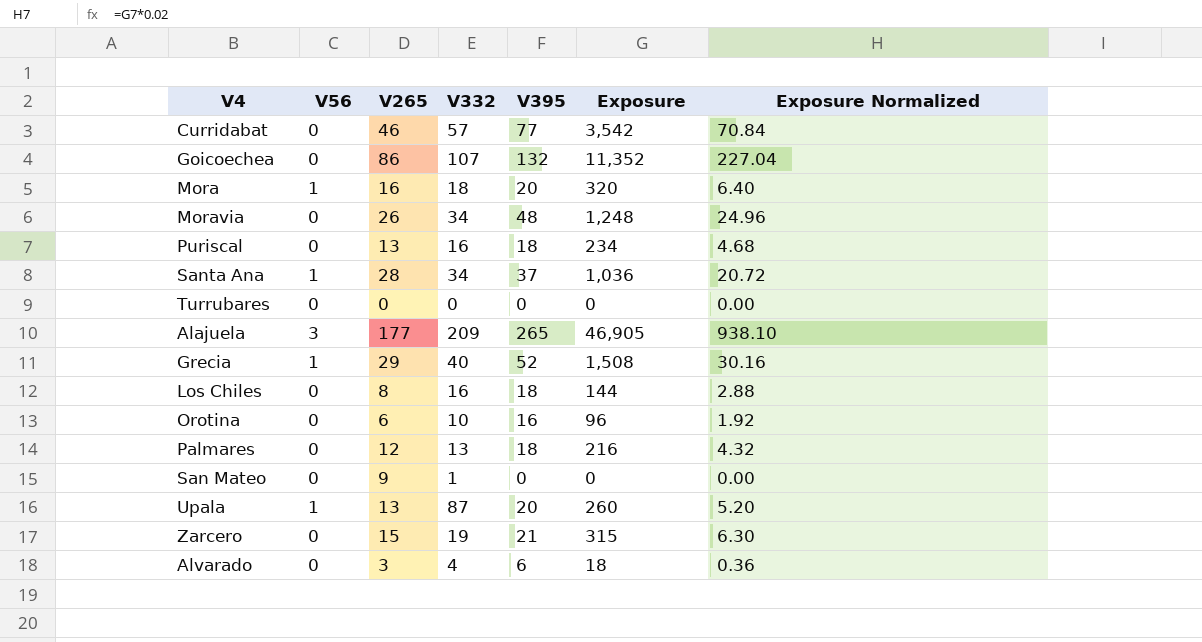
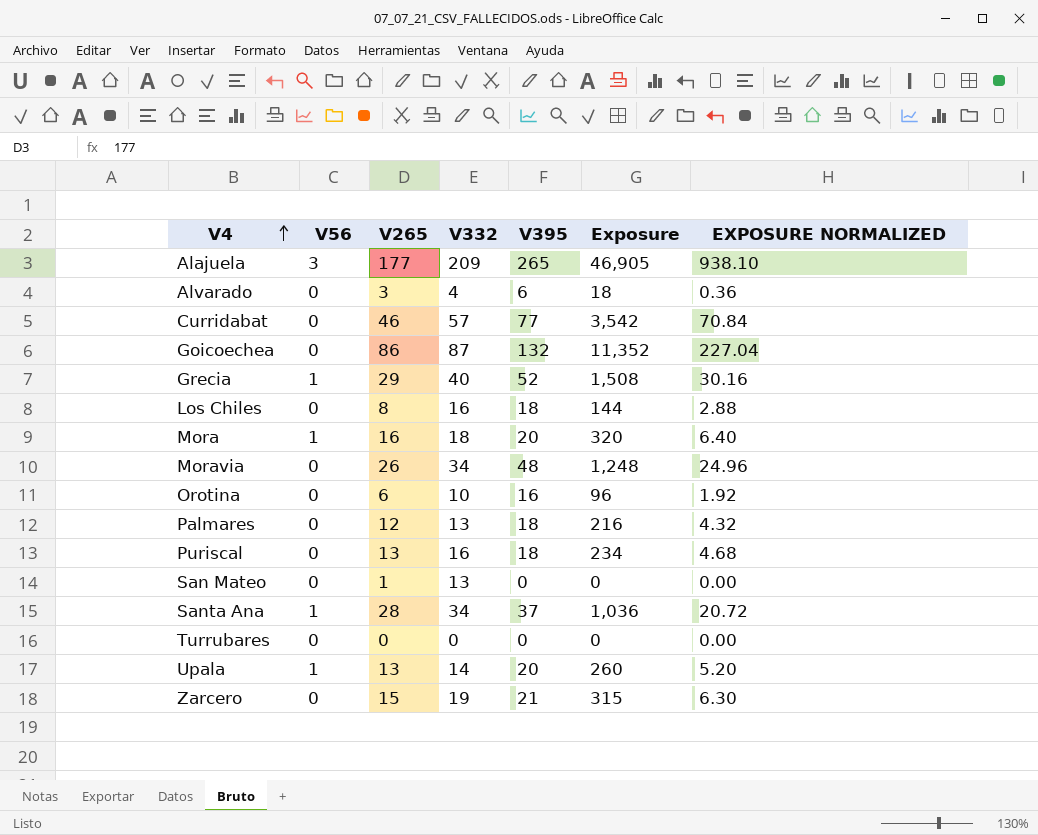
row order: none -> V4 ascending
column name: Exposure Normalized -> EXPOSURE NORMALIZED
Goicoechea | V332: 107 -> 87
San Mateo | V265: 9 -> 1
San Mateo | V332: 1 -> 13
Upala | V332: 87 -> 14

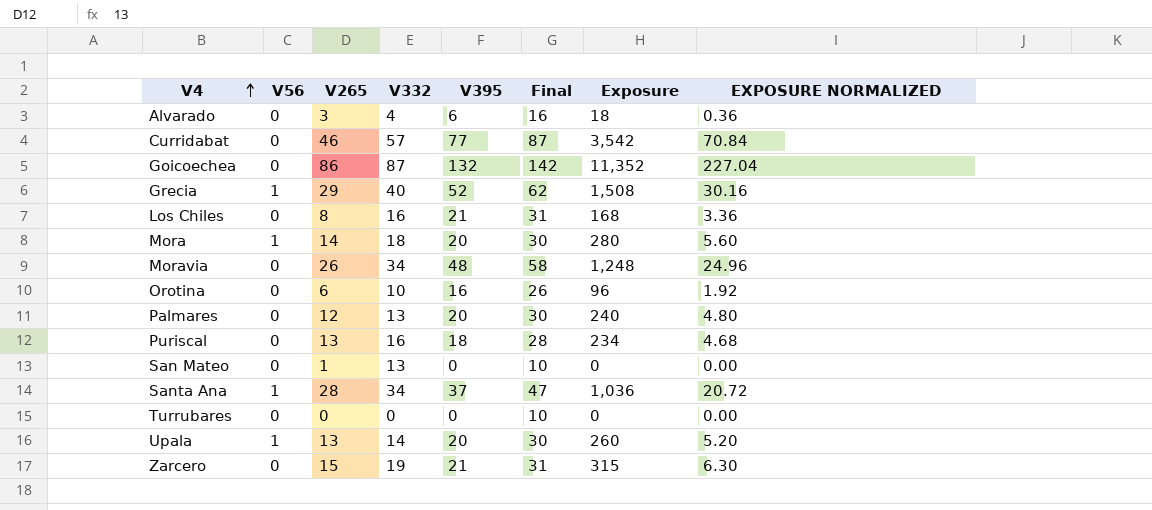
column Final | formula: none -> [V395] + 10
row Alajuela: 3 | 177 | 209 | 265 | 46,905 | 938.10 -> none
Los Chiles | V395: 18 -> 21
Los Chiles | Exposure: 144 -> 168
Los Chiles | EXPOSURE NORMALIZED: 2.88 -> 3.36
Mora | V265: 16 -> 14
Mora | Exposure: 320 -> 280
Mora | EXPOSURE NORMALIZED: 6.40 -> 5.60
Palmares | V395: 18 -> 20
Palmares | Exposure: 216 -> 240
Palmares | EXPOSURE NORMALIZED: 4.32 -> 4.80

